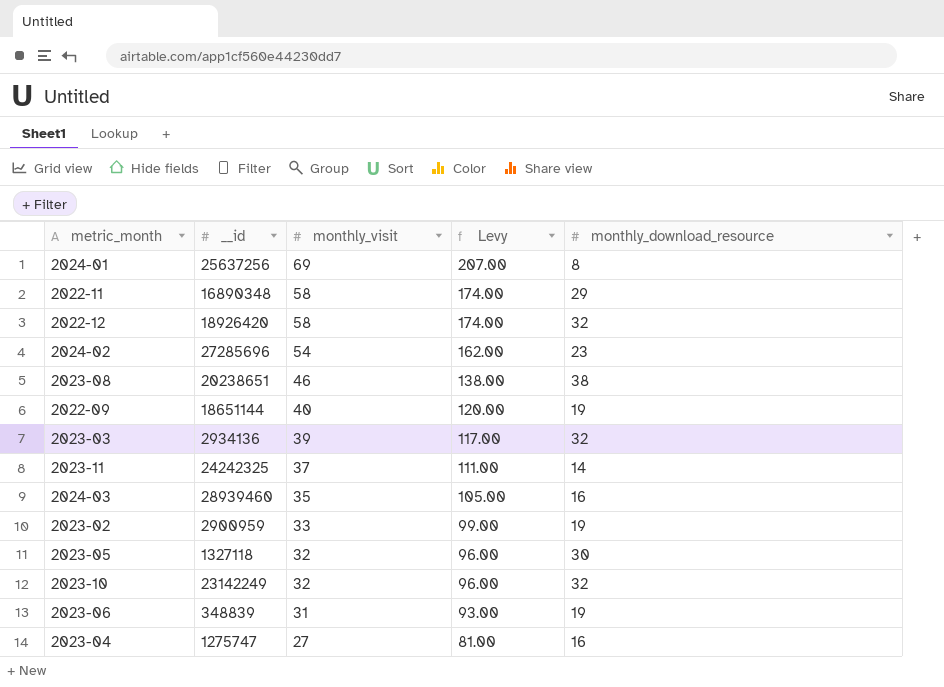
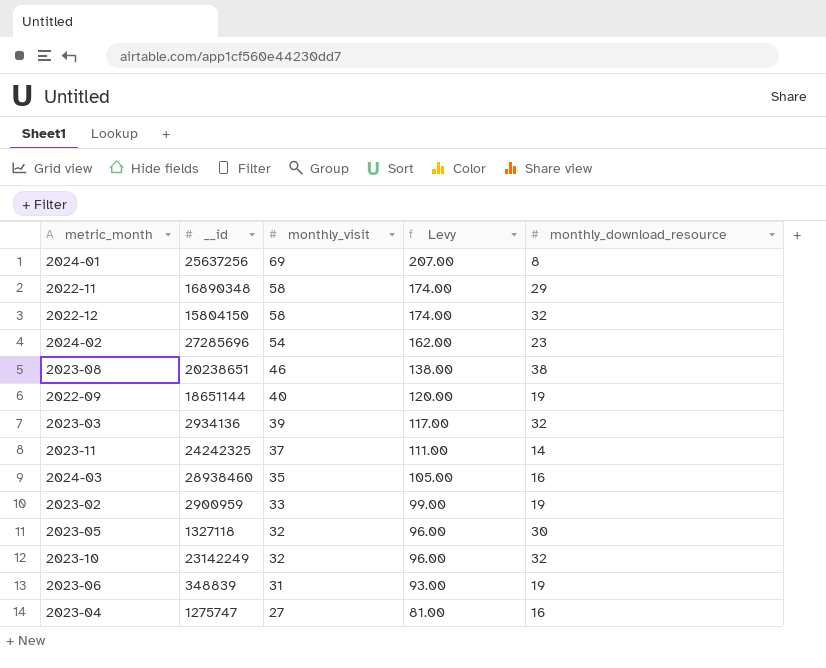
2022-12 | __id: 18926420 -> 15804150
2024-03 | __id: 28939460 -> 28938460

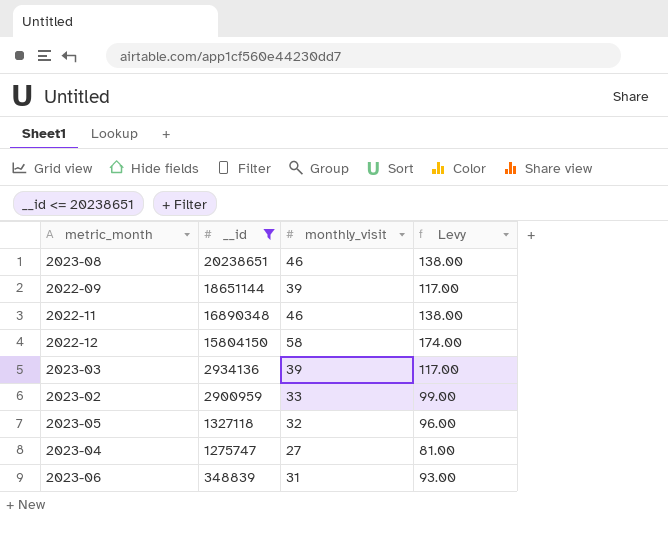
filter: none -> __id <= 20238651
row order: monthly_visit descending -> __id descending
column monthly_download_resource | position: 5 -> none
2022-09 | monthly_visit: 40 -> 39
2022-09 | Levy: 120.00 -> 117.00
2022-11 | monthly_visit: 58 -> 46
2022-11 | Levy: 174.00 -> 138.00

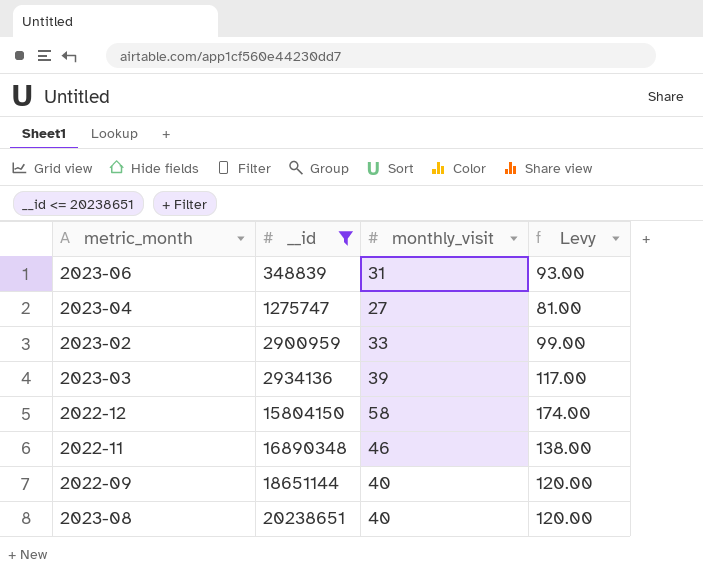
row order: __id descending -> __id ascending
row 2023-05: 1327118 | 32 | 96.00 -> none
2022-09 | monthly_visit: 39 -> 40
2022-09 | Levy: 117.00 -> 120.00
2023-08 | monthly_visit: 46 -> 40
2023-08 | Levy: 138.00 -> 120.00

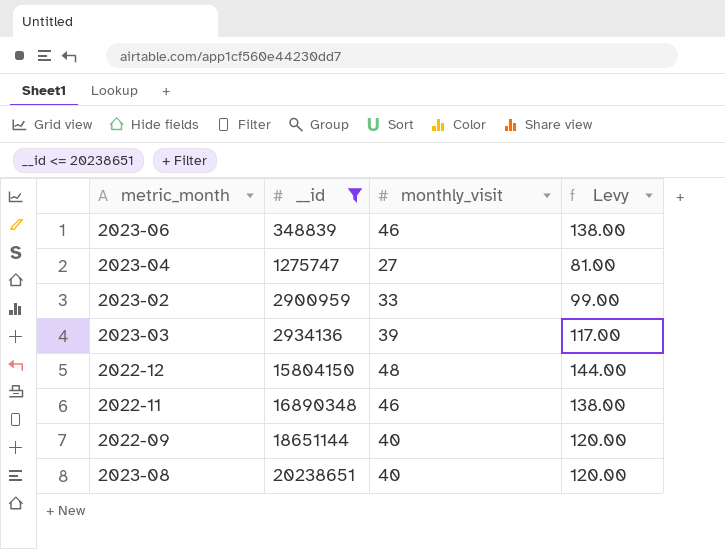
2023-06 | monthly_visit: 31 -> 46
2023-06 | Levy: 93.00 -> 138.00
2022-12 | monthly_visit: 58 -> 48
2022-12 | Levy: 174.00 -> 144.00

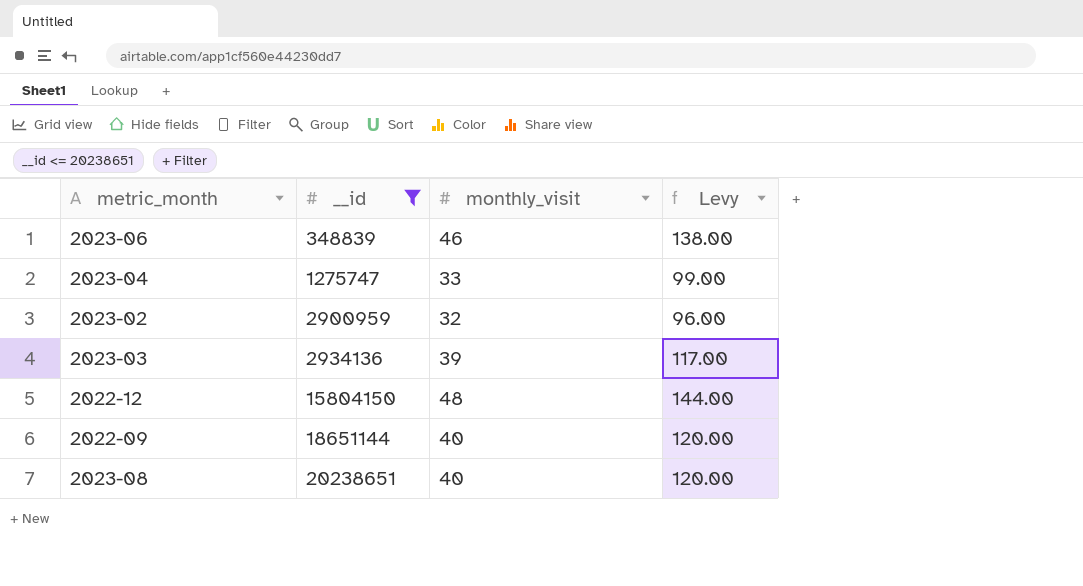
row 2022-11: 16890348 | 46 | 138.00 -> none
2023-04 | monthly_visit: 27 -> 33
2023-04 | Levy: 81.00 -> 99.00
2023-02 | monthly_visit: 33 -> 32
2023-02 | Levy: 99.00 -> 96.00

